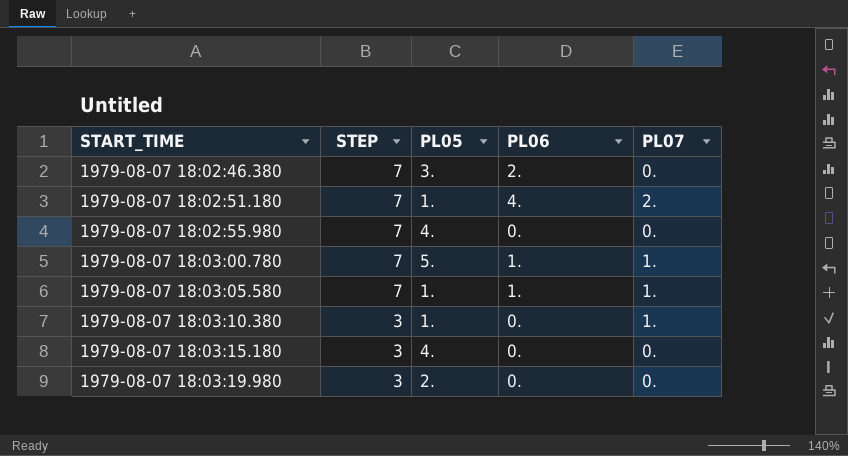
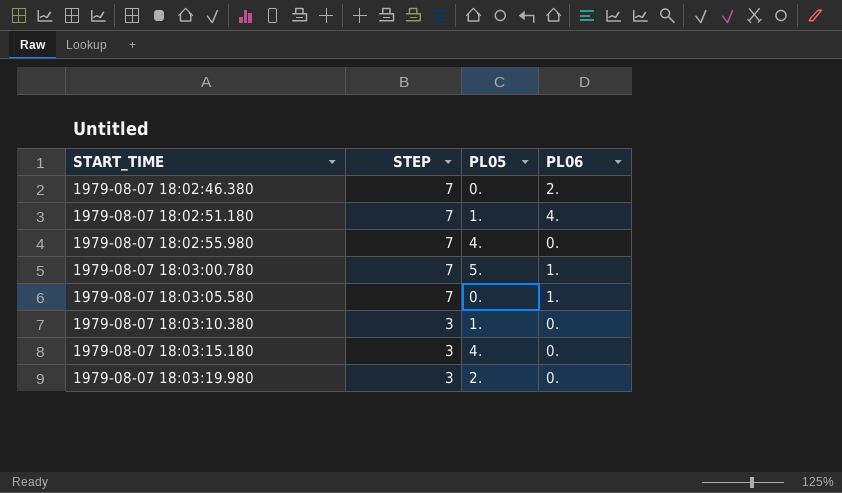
column PL07 | position: 5 -> none
1979-08-07 18:02:46.380 | PL05: 3. -> 0.
1979-08-07 18:03:05.580 | PL05: 1. -> 0.

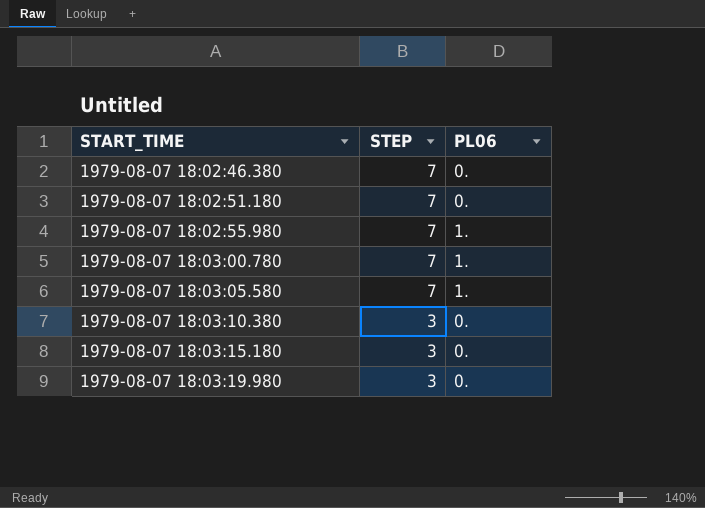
column PL05 | position: 3 -> none
1979-08-07 18:02:46.380 | PL06: 2. -> 0.
1979-08-07 18:02:51.180 | PL06: 4. -> 0.
1979-08-07 18:02:55.980 | PL06: 0. -> 1.

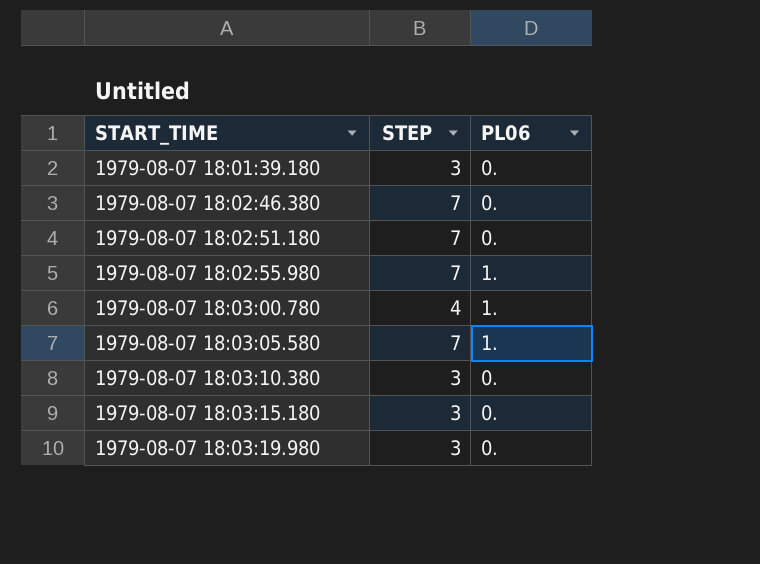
row 1979-08-07 18:01:39.180: none -> 3 | 0.
1979-08-07 18:03:00.780 | STEP: 7 -> 4

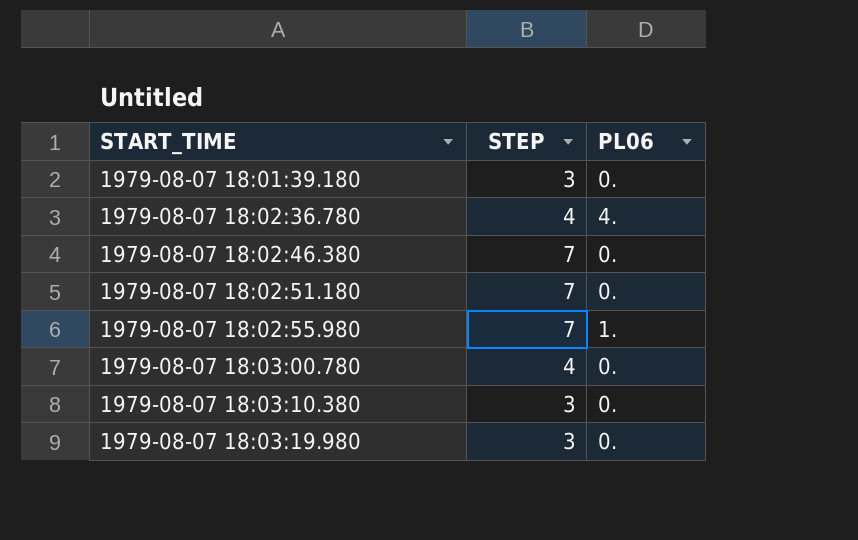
row 1979-08-07 18:03:05.580: 7 | 1. -> none
row 1979-08-07 18:03:15.180: 3 | 0. -> none
row 1979-08-07 18:02:36.780: none -> 4 | 4.
1979-08-07 18:03:00.780 | PL06: 1. -> 0.

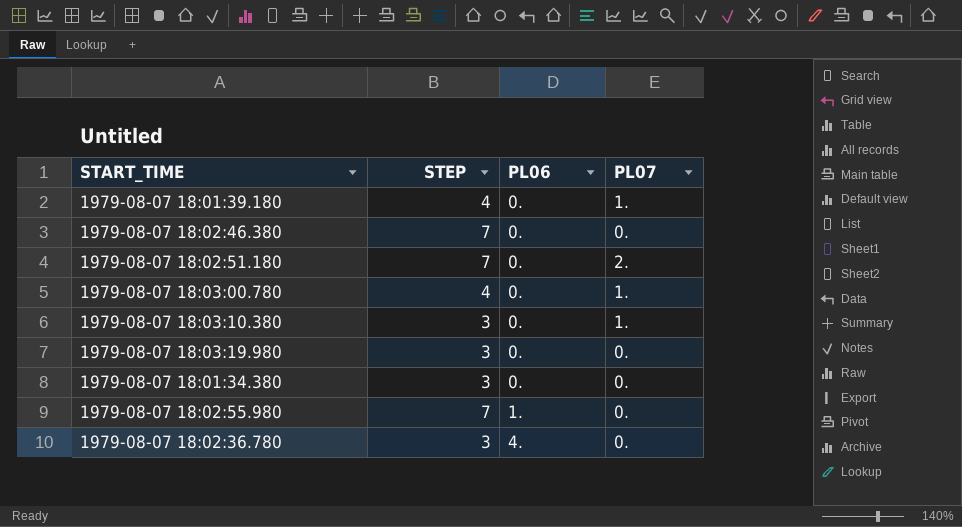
row order: START_TIME ascending -> PL06 ascending
column PL07 | position: none -> 4
1979-08-07 18:01:39.180 | STEP: 3 -> 4
row 1979-08-07 18:01:34.380: none -> 3 | 0. | 0.
1979-08-07 18:02:36.780 | STEP: 4 -> 3

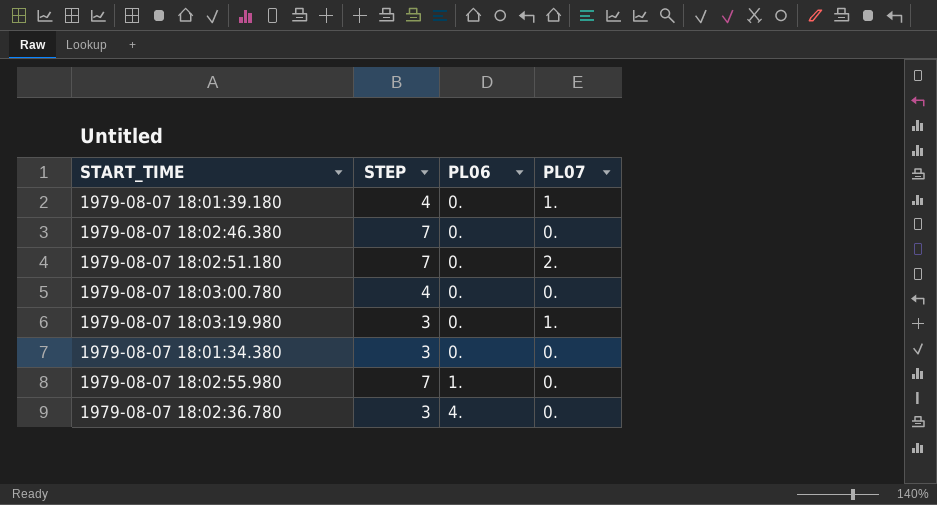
row 1979-08-07 18:03:10.380: 3 | 0. | 1. -> none
1979-08-07 18:03:00.780 | PL07: 1. -> 0.
1979-08-07 18:03:19.980 | PL07: 0. -> 1.

